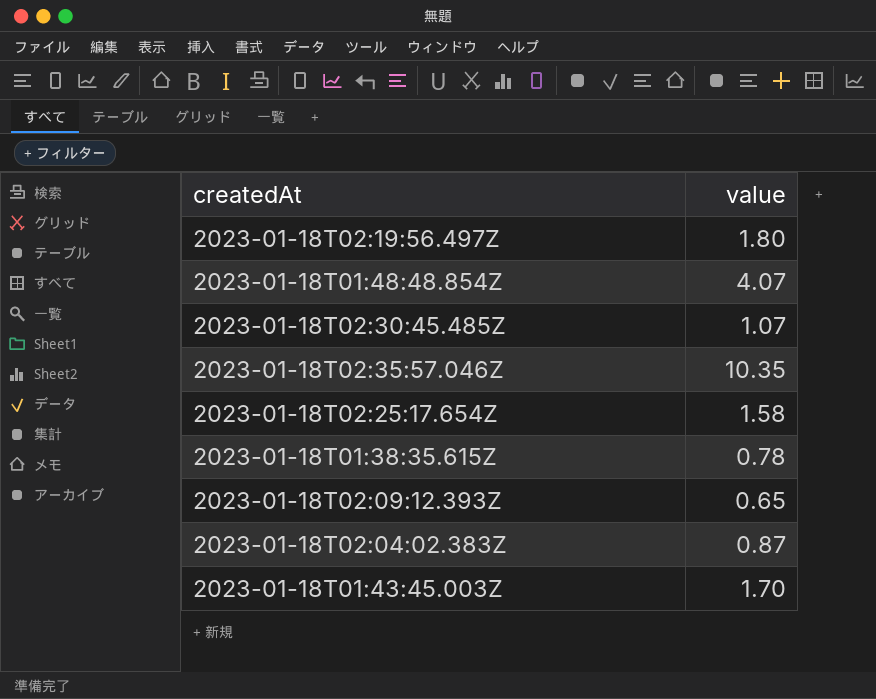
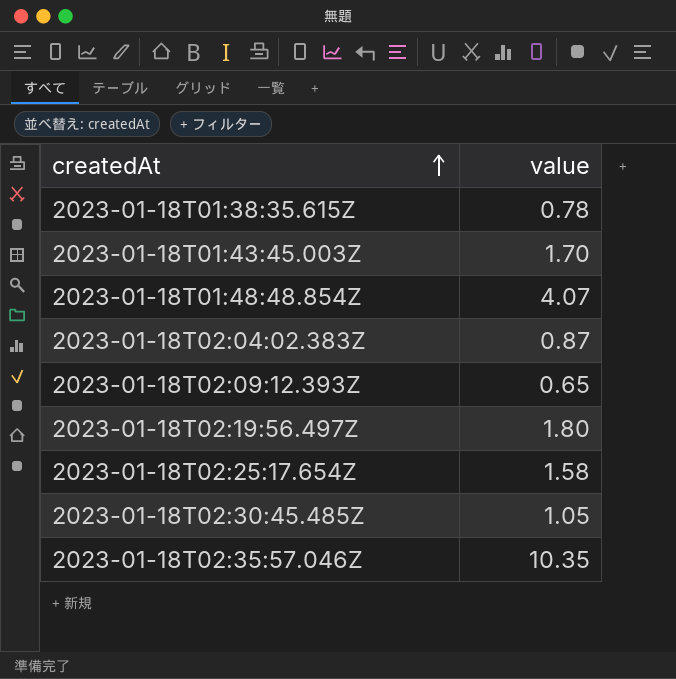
row order: none -> createdAt ascending
2023-01-18T02:30:45.485Z | value: 1.07 -> 1.05

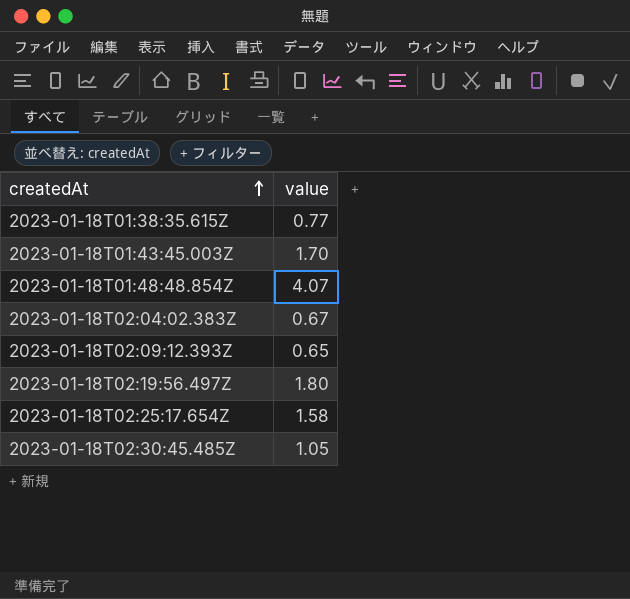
row 2023-01-18T02:35:57.046Z: 10.35 -> none
2023-01-18T01:38:35.615Z | value: 0.78 -> 0.77
2023-01-18T02:04:02.383Z | value: 0.87 -> 0.67

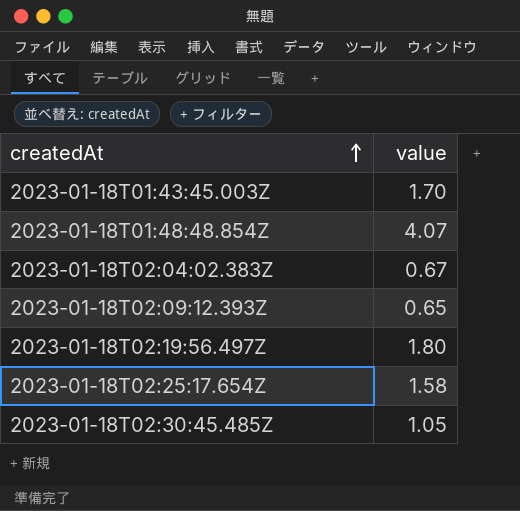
row 2023-01-18T01:38:35.615Z: 0.77 -> none

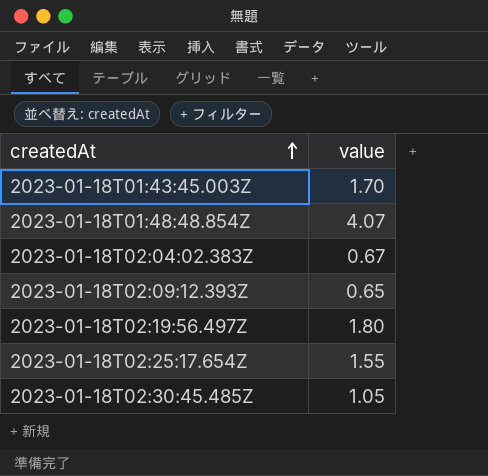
2023-01-18T02:25:17.654Z | value: 1.58 -> 1.55

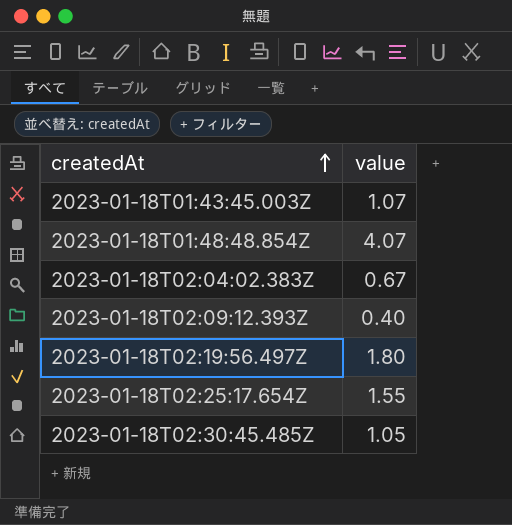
2023-01-18T01:43:45.003Z | value: 1.70 -> 1.07
2023-01-18T02:09:12.393Z | value: 0.65 -> 0.40

